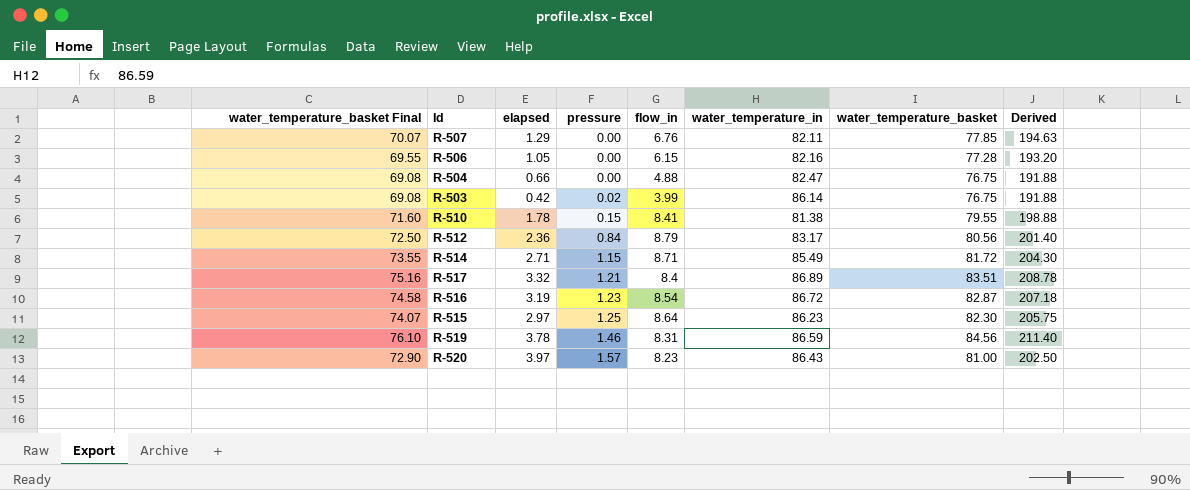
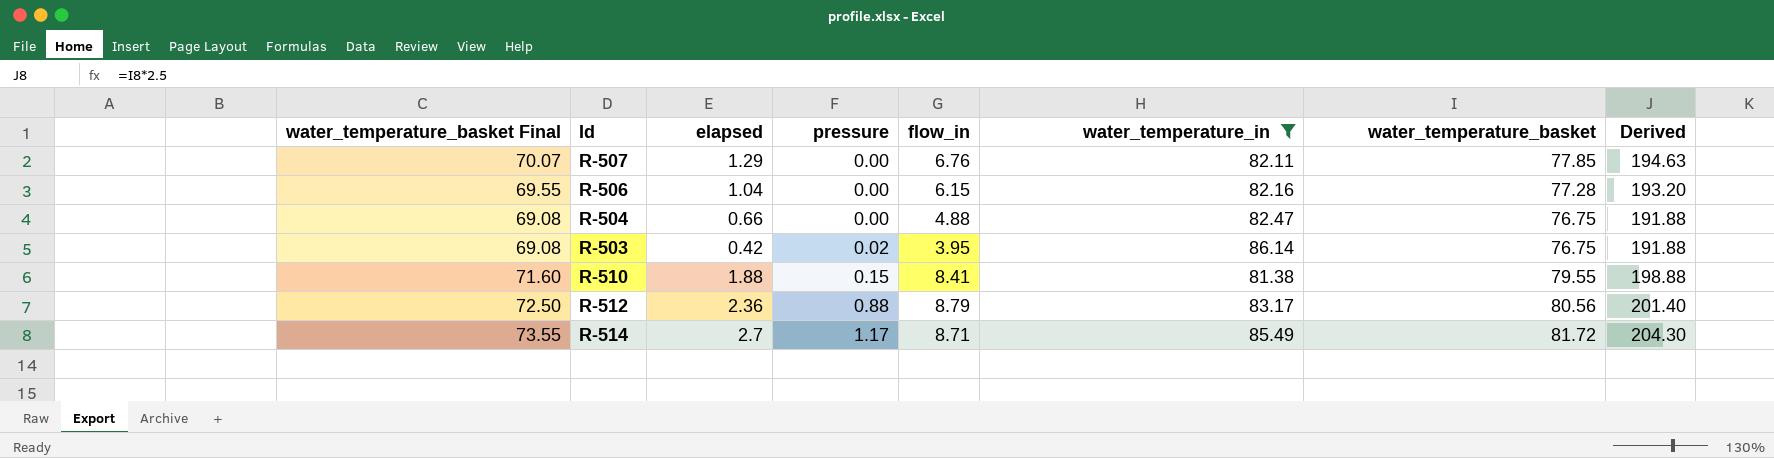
filter: none -> water_temperature_in <= 86.14
R-506 | elapsed: 1.05 -> 1.04
R-503 | flow_in: 3.99 -> 3.95
R-510 | elapsed: 1.78 -> 1.88
R-512 | pressure: 0.84 -> 0.88
R-514 | elapsed: 2.71 -> 2.7
R-514 | pressure: 1.15 -> 1.17

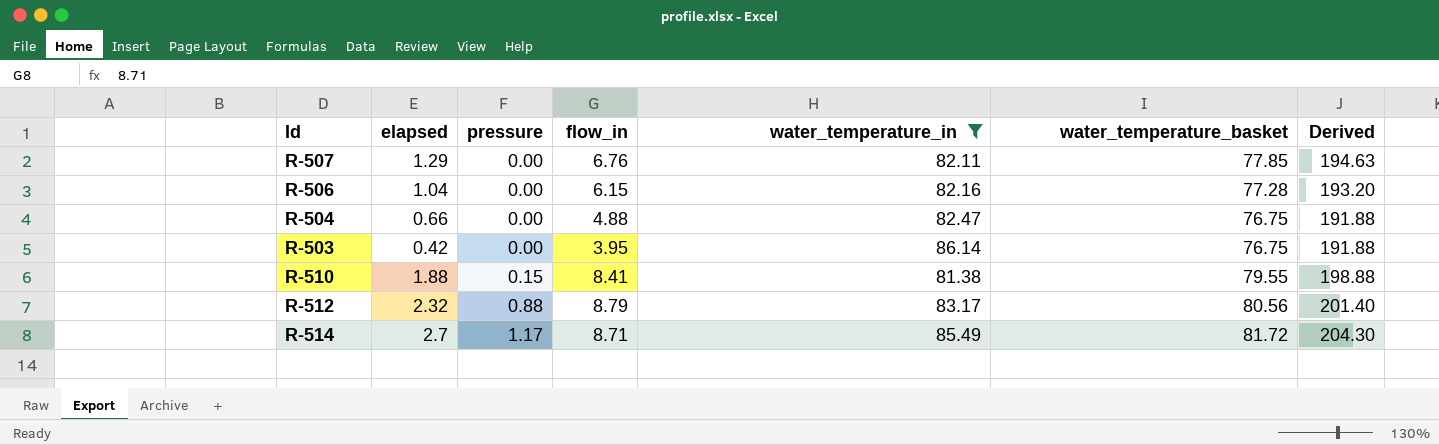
column water_temperature_basket Final | formula: [water_temperature_basket] * 0.9 -> none
R-503 | pressure: 0.02 -> 0.00
R-512 | elapsed: 2.36 -> 2.32

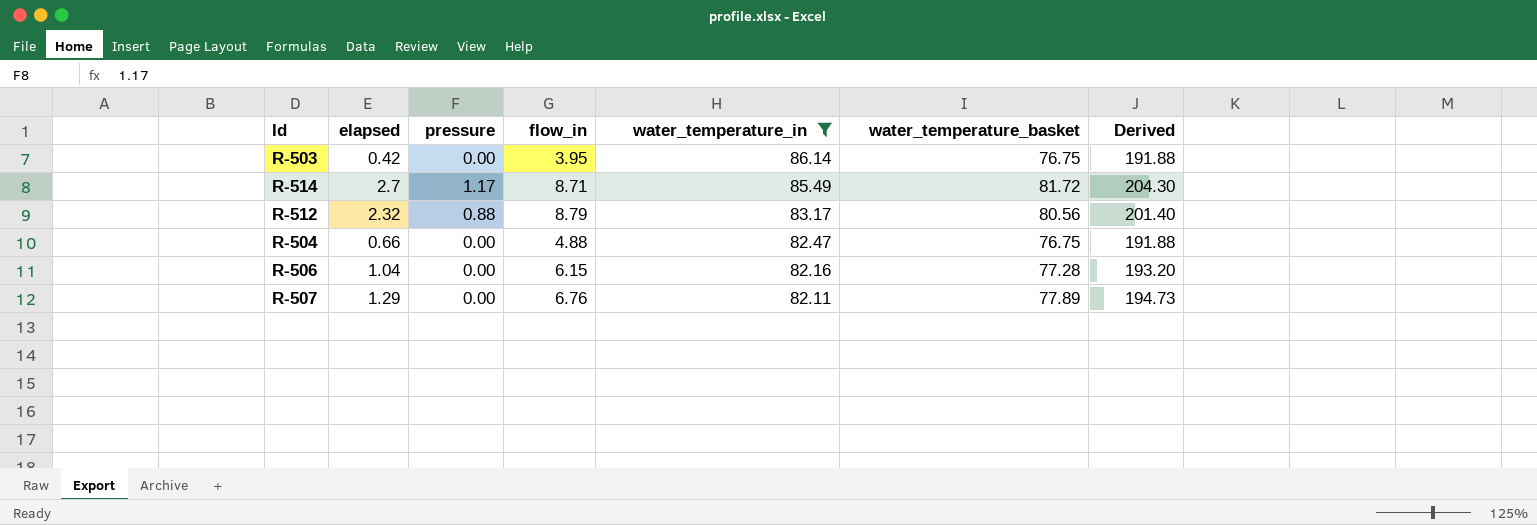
row order: pressure ascending -> water_temperature_in descending
row R-510: 1.88 | 0.15 | 8.41 | 81.38 | 79.55 | 198.88 -> none
R-507 | water_temperature_basket: 77.85 -> 77.89
R-507 | Derived: 194.63 -> 194.73

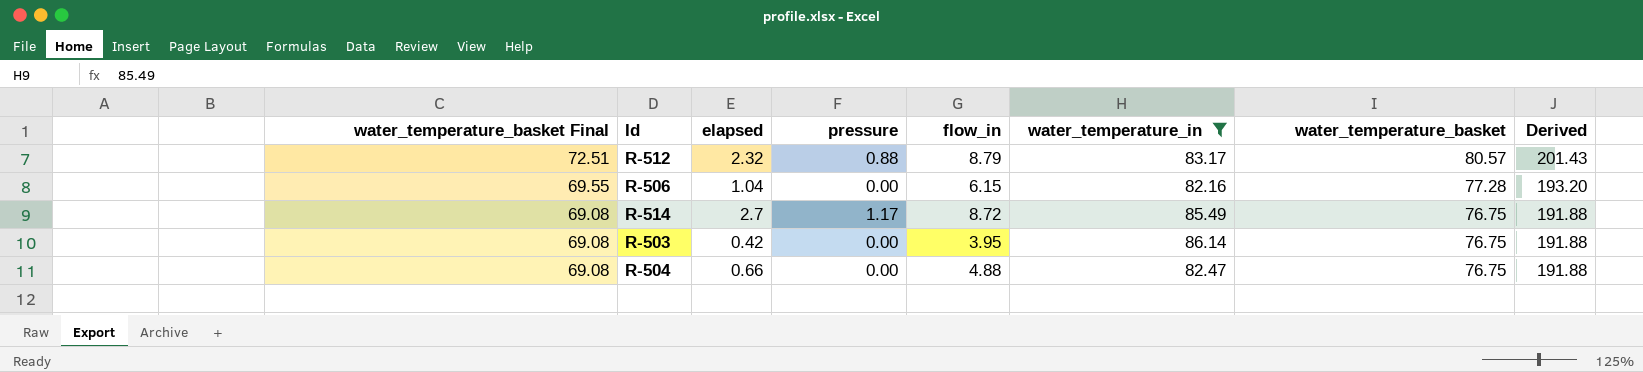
row order: water_temperature_in descending -> water_temperature_basket Final descending
column water_temperature_basket Final | formula: none -> [water_temperature_basket] * 0.9
row R-507: 1.29 | 0.00 | 6.76 | 82.11 | 77.89 | 194.73 -> none
R-512 | water_temperature_basket: 80.56 -> 80.57
R-512 | Derived: 201.40 -> 201.43
R-514 | flow_in: 8.71 -> 8.72
R-514 | water_temperature_basket: 81.72 -> 76.75
R-514 | Derived: 204.30 -> 191.88

